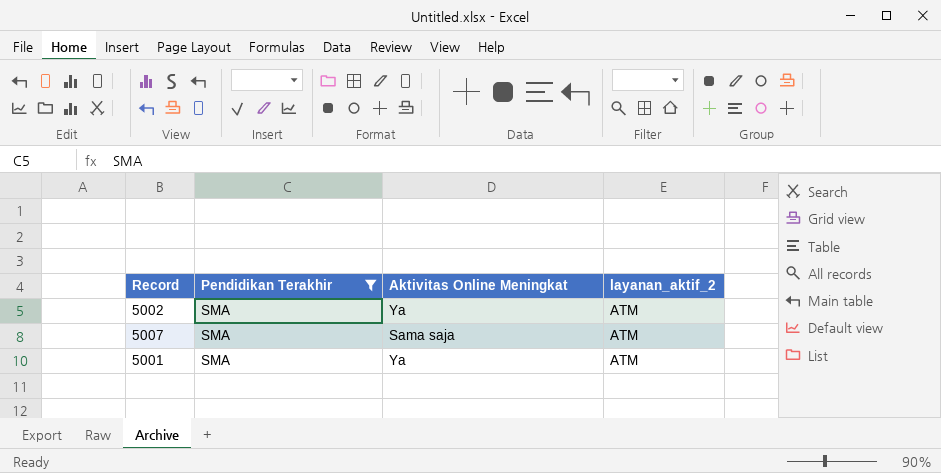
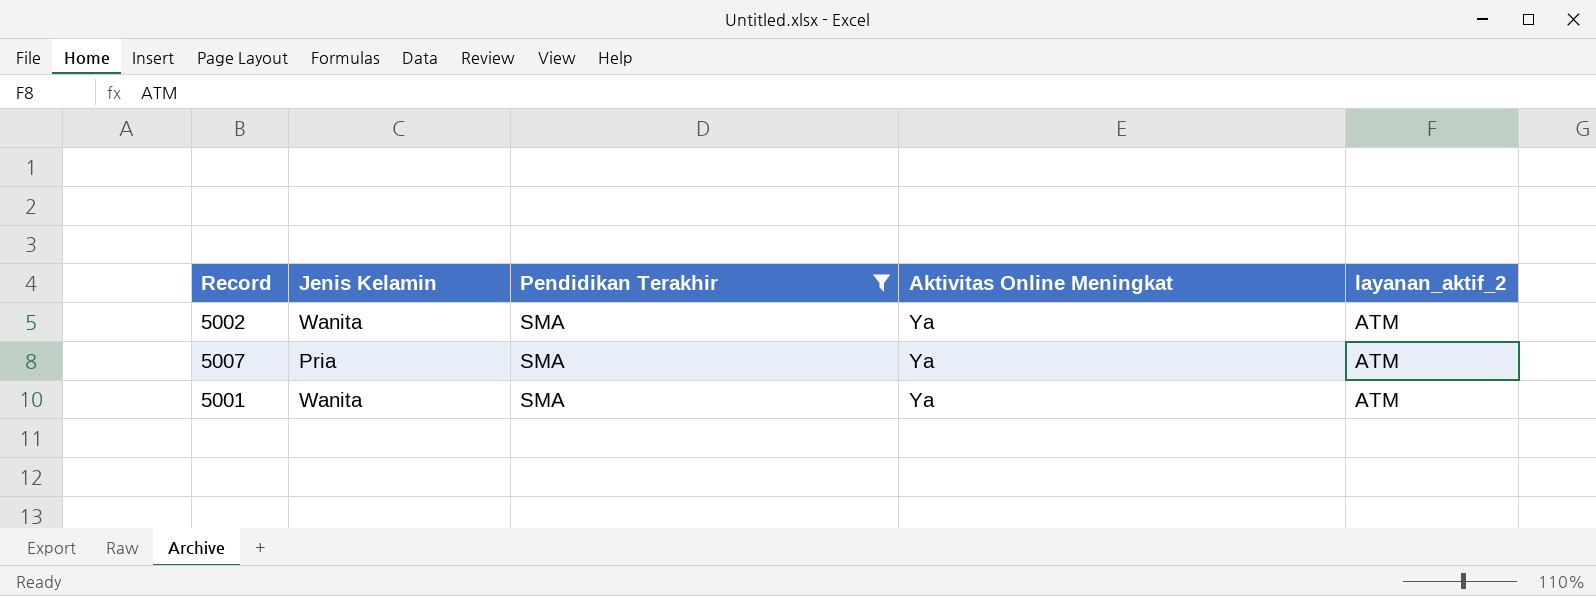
column Jenis Kelamin | position: none -> 2
5007 | Aktivitas Online Meningkat: Sama saja -> Ya

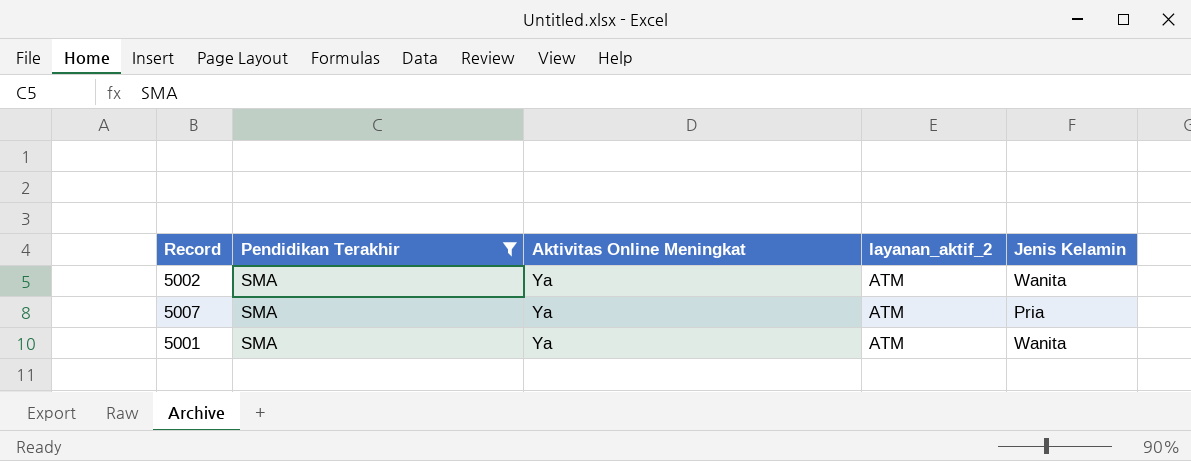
column Jenis Kelamin | position: 2 -> 5

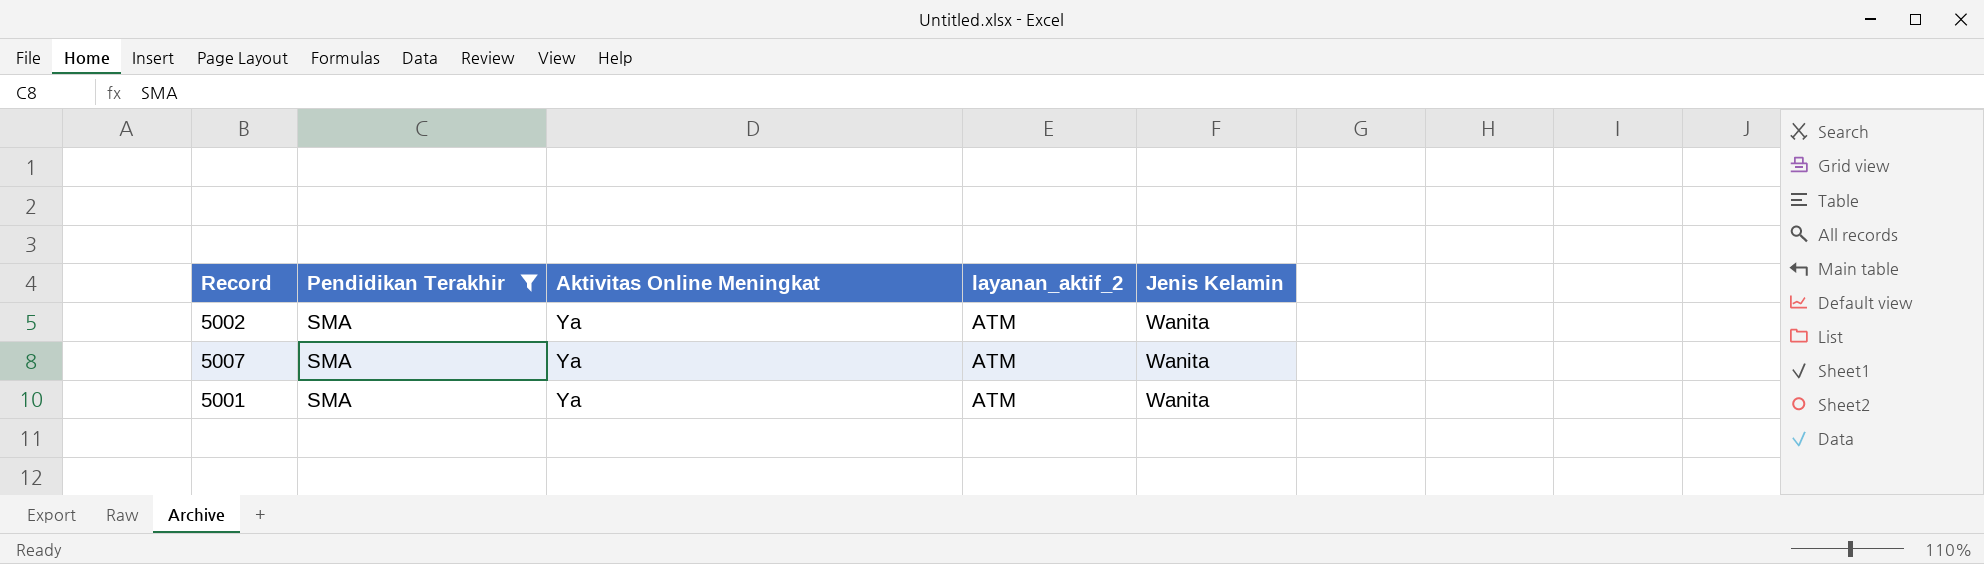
5007 | Jenis Kelamin: Pria -> Wanita

